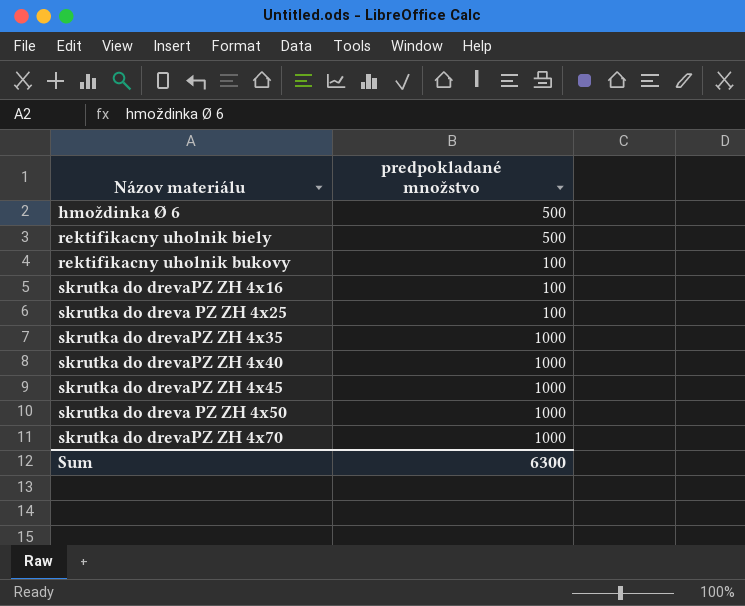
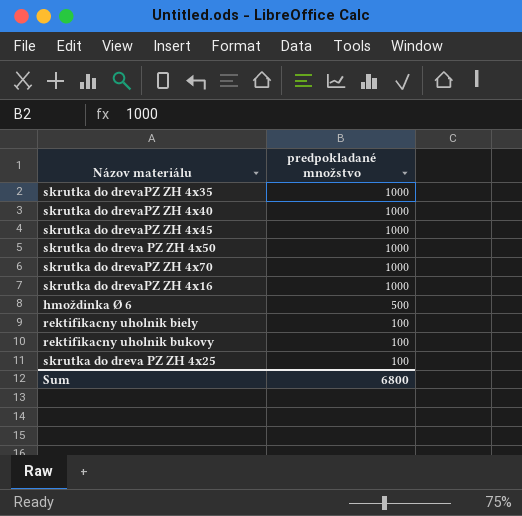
row order: none -> predpokladané množstvo descending
skrutka do drevaPZ ZH 4x16 | predpokladané množstvo: 100 -> 1000
rektifikacny uholnik biely | predpokladané množstvo: 500 -> 100
Sum | predpokladané množstvo: 6300 -> 6800

